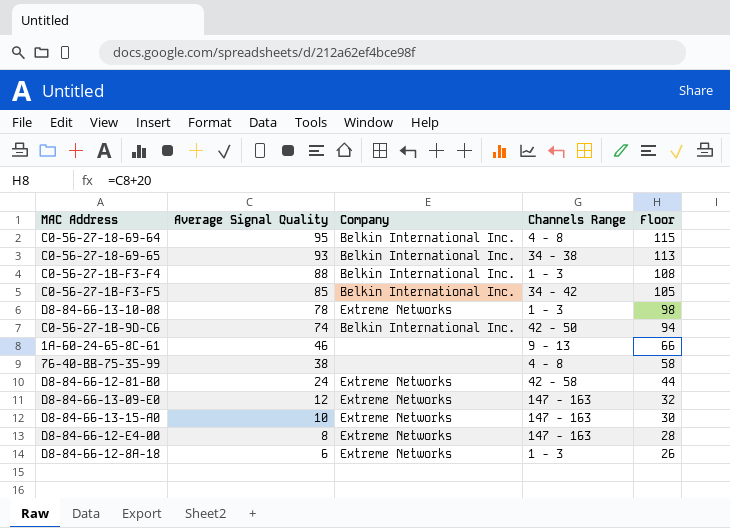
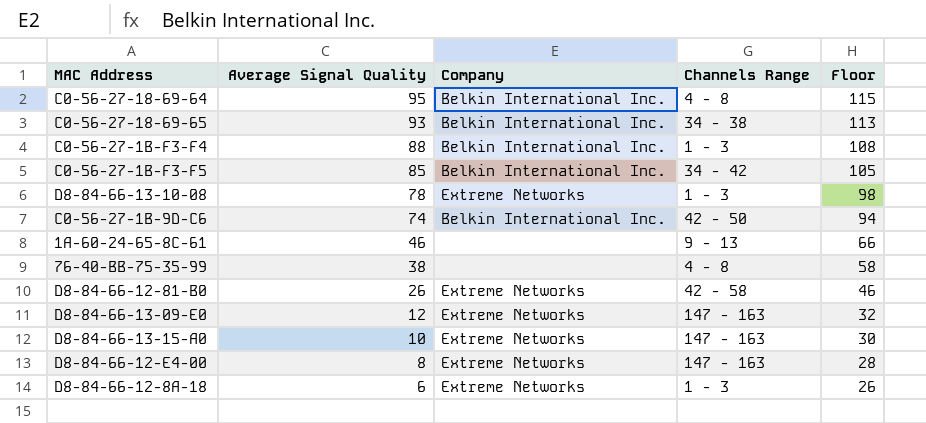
D8-84-66-12-81-B0 | Average Signal Quality: 24 -> 26
D8-84-66-12-81-B0 | Floor: 44 -> 46

